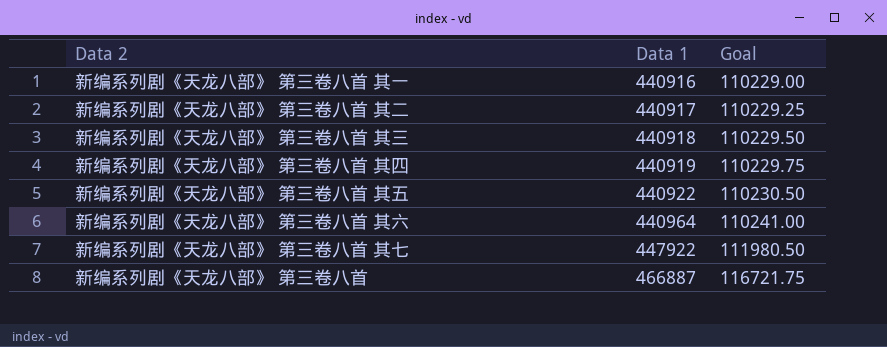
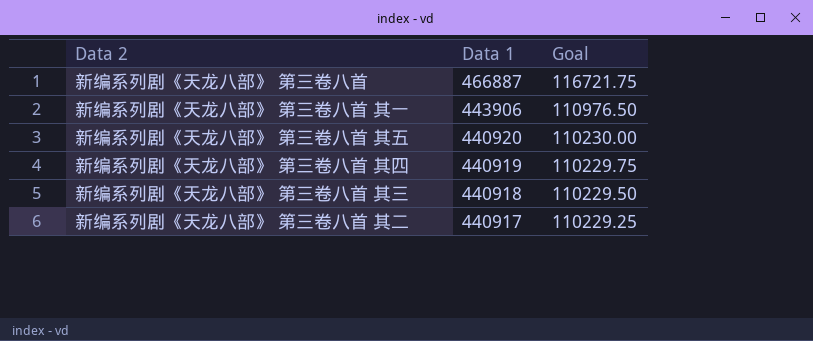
row order: Data 1 ascending -> Data 1 descending
row 新编系列剧《天龙八部》 第三卷八首 其六: 440964 | 110241.00 -> none
row 新编系列剧《天龙八部》 第三卷八首 其七: 447922 | 111980.50 -> none
新编系列剧《天龙八部》 第三卷八首 其一 | Data 1: 440916 -> 443906
新编系列剧《天龙八部》 第三卷八首 其一 | Goal: 110229.00 -> 110976.50
新编系列剧《天龙八部》 第三卷八首 其五 | Data 1: 440922 -> 440920
新编系列剧《天龙八部》 第三卷八首 其五 | Goal: 110230.50 -> 110230.00

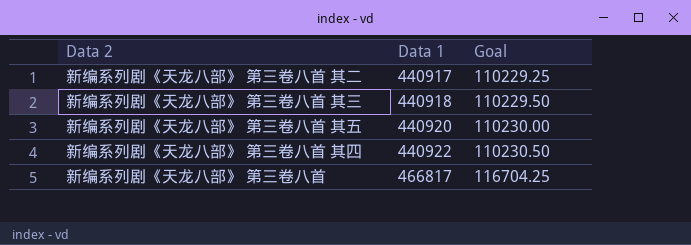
row order: Data 1 descending -> Data 1 ascending
row 新编系列剧《天龙八部》 第三卷八首 其一: 443906 | 110976.50 -> none
新编系列剧《天龙八部》 第三卷八首 其四 | Data 1: 440919 -> 440922
新编系列剧《天龙八部》 第三卷八首 其四 | Goal: 110229.75 -> 110230.50
新编系列剧《天龙八部》 第三卷八首 | Data 1: 466887 -> 466817
新编系列剧《天龙八部》 第三卷八首 | Goal: 116721.75 -> 116704.25

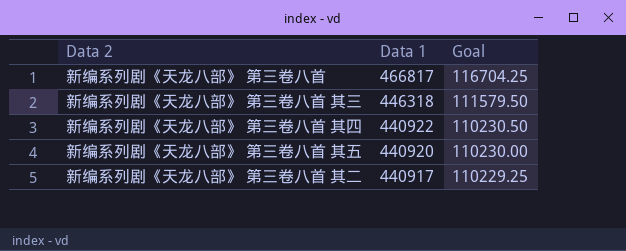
row order: Data 1 ascending -> Data 1 descending
新编系列剧《天龙八部》 第三卷八首 其三 | Data 1: 440918 -> 446318
新编系列剧《天龙八部》 第三卷八首 其三 | Goal: 110229.50 -> 111579.50

